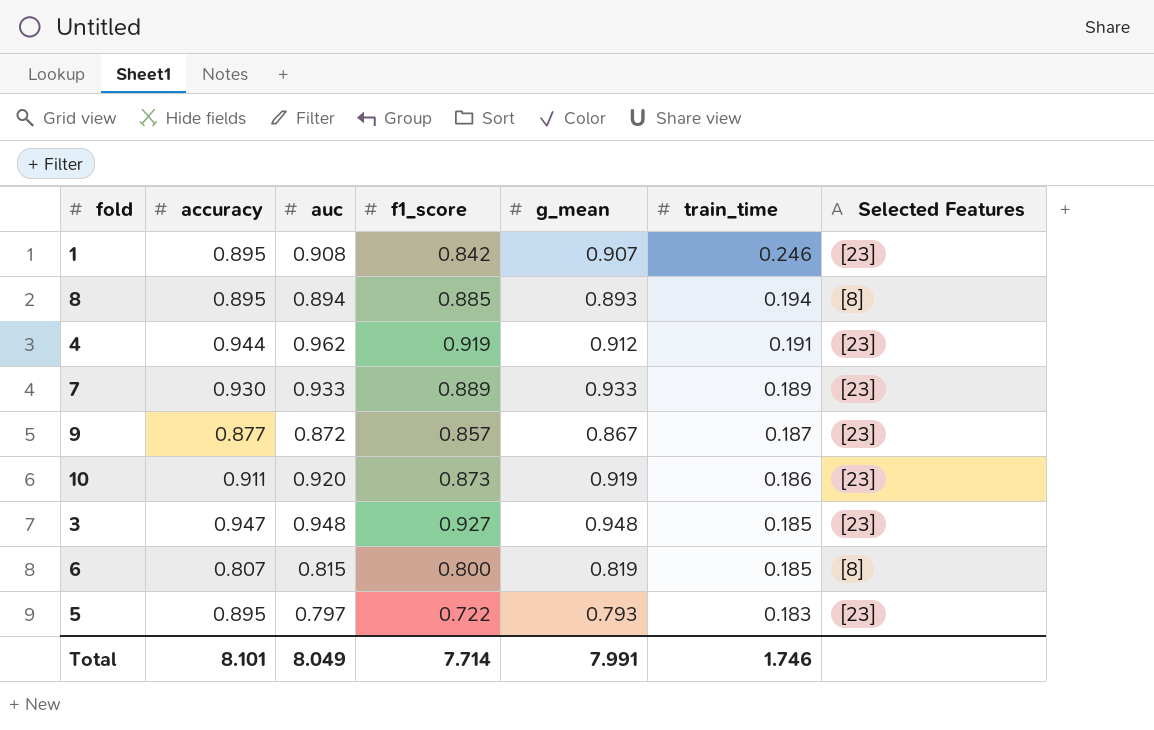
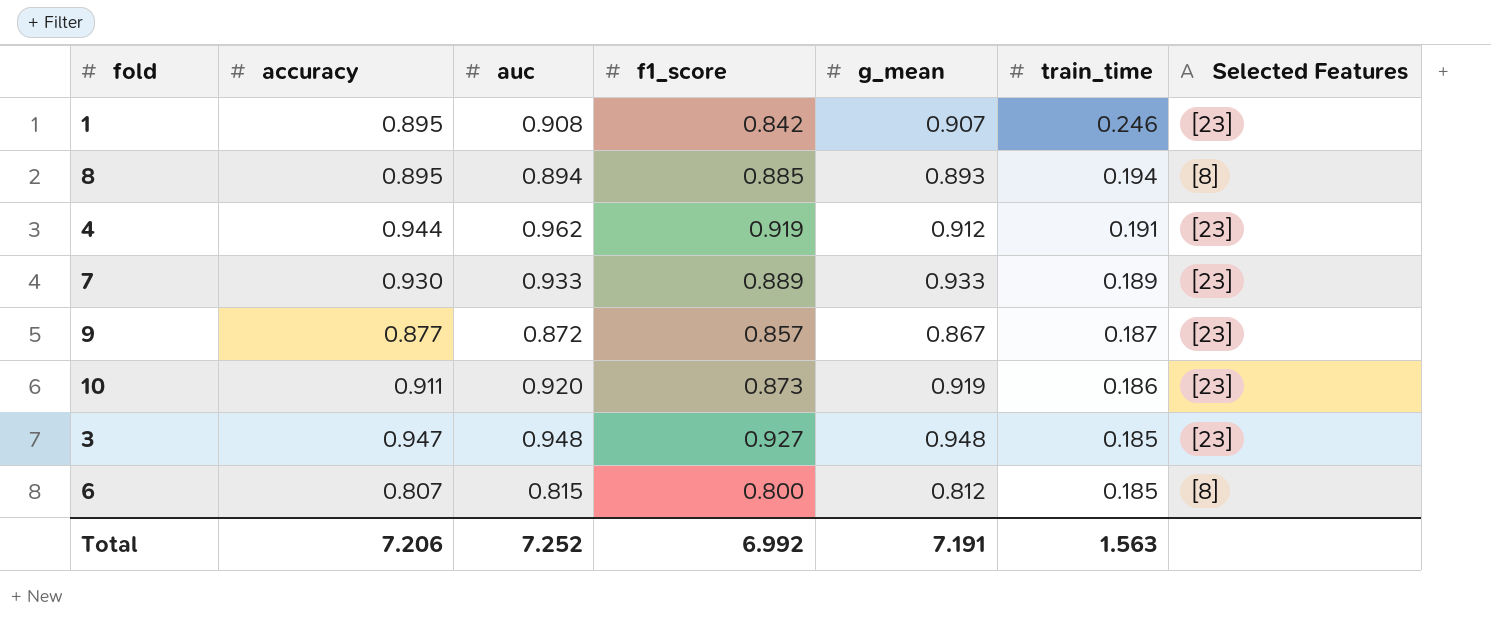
row 5: 0.895 | 0.797 | 0.722 | 0.793 | 0.183 | [23] -> none
6 | g_mean: 0.819 -> 0.812
Total | accuracy: 8.101 -> 7.206
Total | auc: 8.049 -> 7.252
Total | f1_score: 7.714 -> 6.992
Total | g_mean: 7.991 -> 7.191
Total | train_time: 1.746 -> 1.563

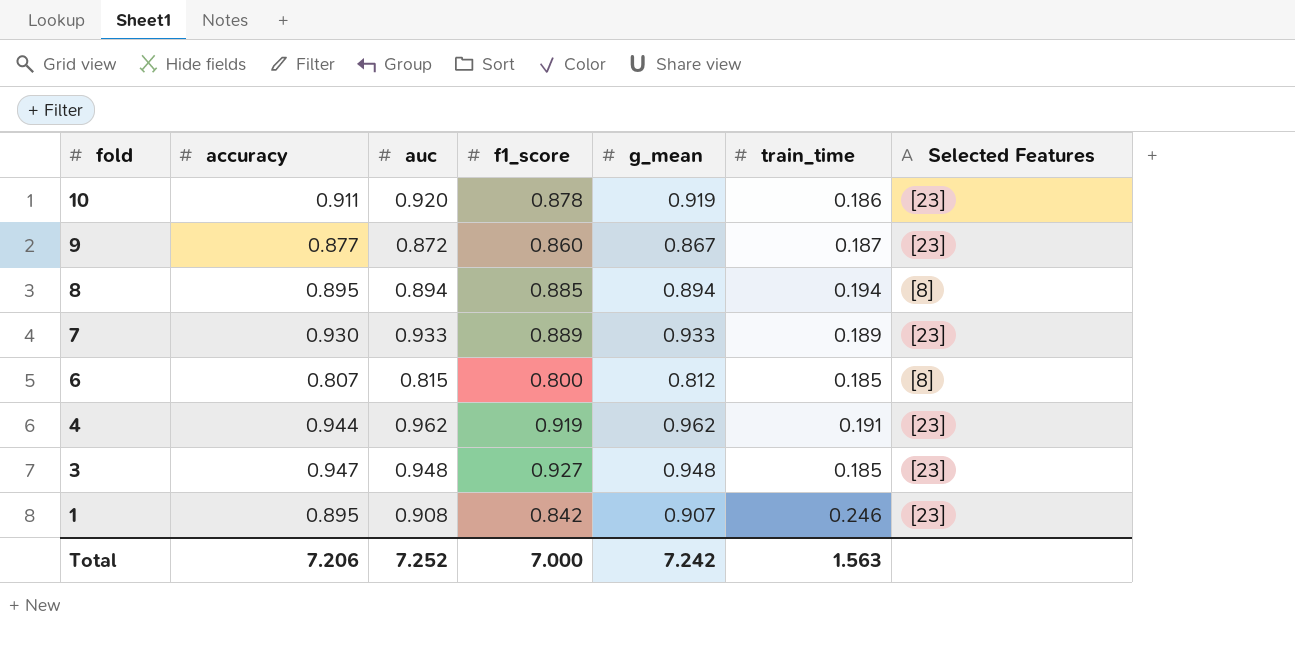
row order: train_time descending -> fold descending
10 | f1_score: 0.873 -> 0.878
9 | f1_score: 0.857 -> 0.860
8 | g_mean: 0.893 -> 0.894
4 | g_mean: 0.912 -> 0.962
Total | f1_score: 6.992 -> 7.000
Total | g_mean: 7.191 -> 7.242

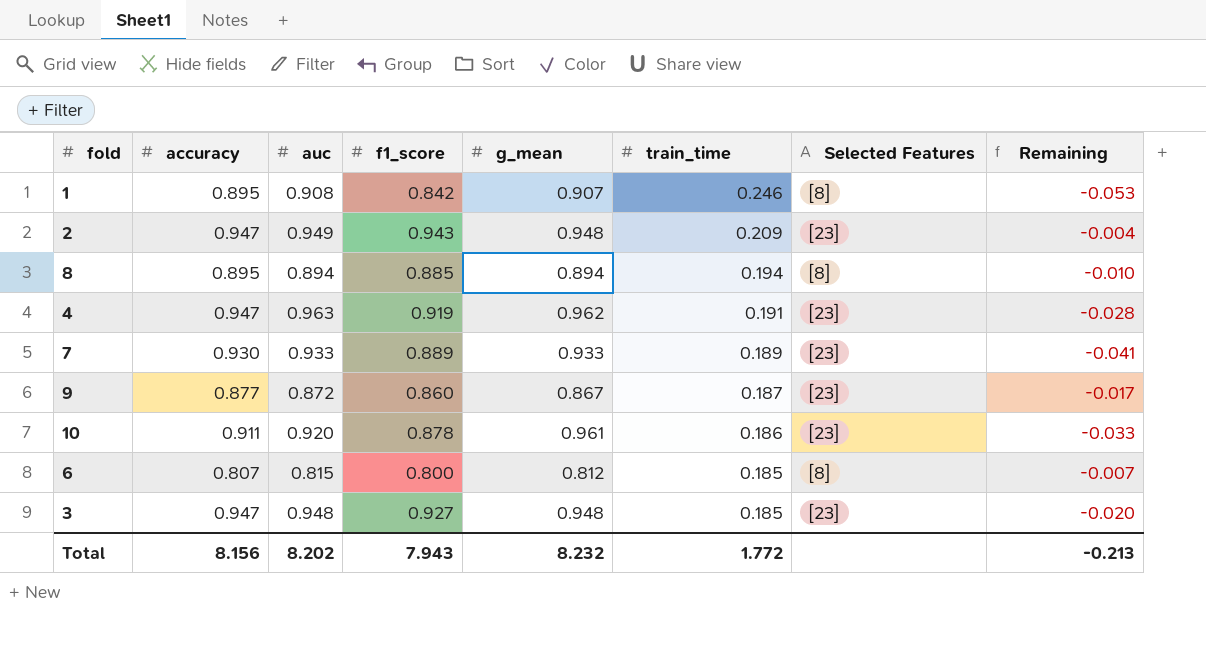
row order: fold descending -> train_time descending
column Remaining | formula: none -> [f1_score] - [accuracy]
1 | Selected Features: [23] -> [8]
row 2: none -> 0.947 | 0.949 | 0.943 | 0.948 | 0.209 | [23] | -0.004
4 | accuracy: 0.944 -> 0.947
4 | auc: 0.962 -> 0.963
10 | g_mean: 0.919 -> 0.961
Total | accuracy: 7.206 -> 8.156
Total | auc: 7.252 -> 8.202
Total | f1_score: 7.000 -> 7.943
Total | g_mean: 7.242 -> 8.232
Total | train_time: 1.563 -> 1.772

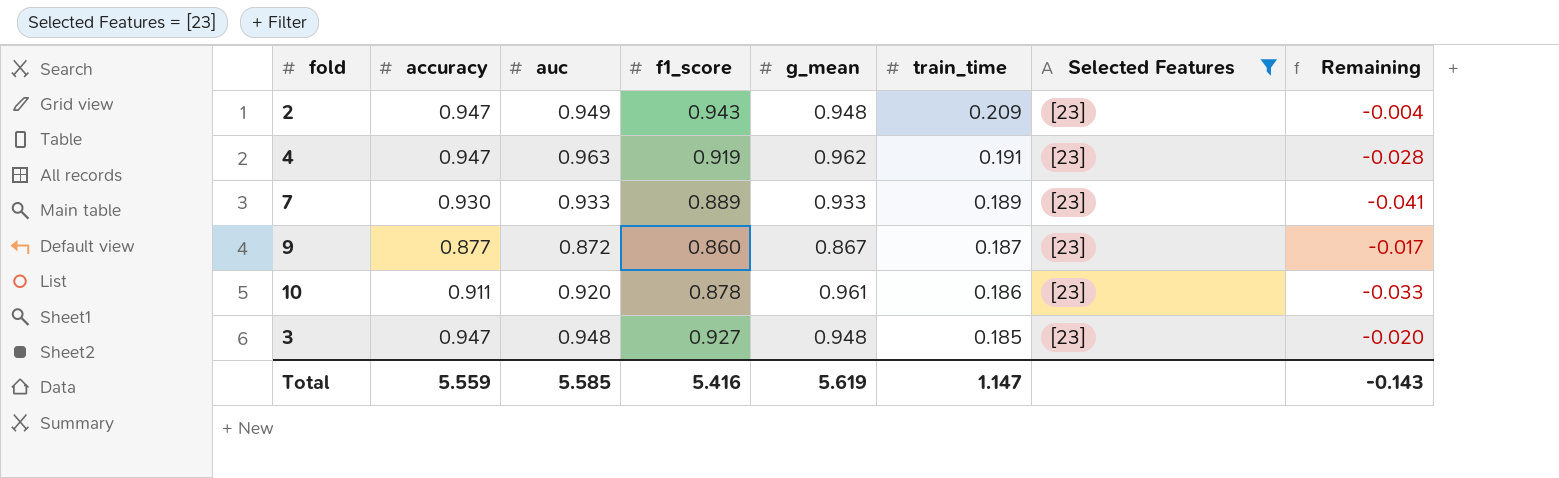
filter: none -> Selected Features = [23]
Total | accuracy: 8.156 -> 5.559
Total | auc: 8.202 -> 5.585
Total | f1_score: 7.943 -> 5.416
Total | g_mean: 8.232 -> 5.619
Total | train_time: 1.772 -> 1.147
Total | Remaining: -0.213 -> -0.143

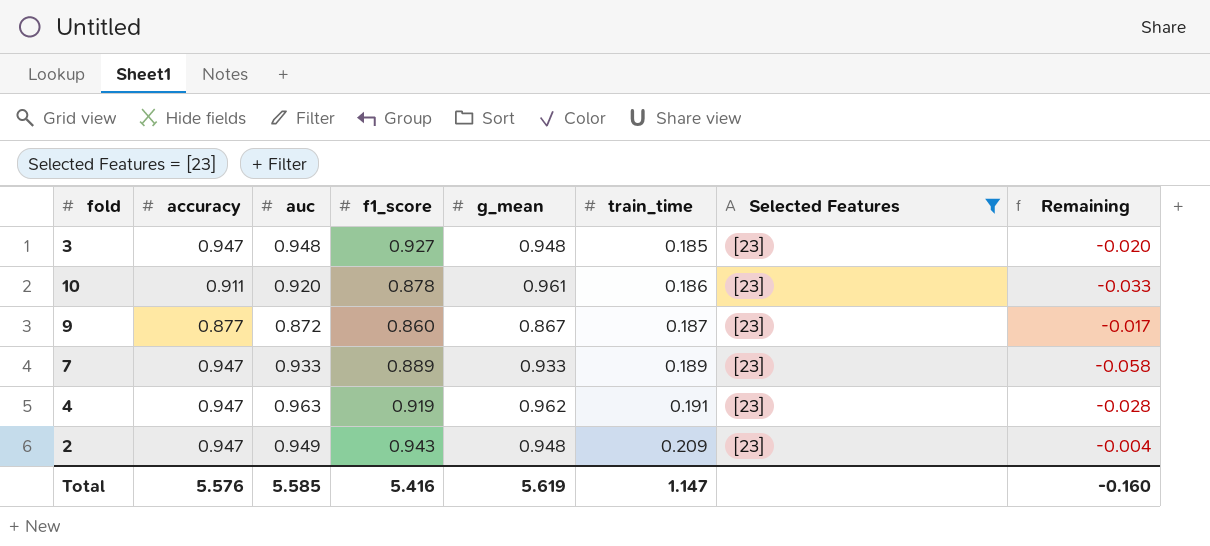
row order: train_time descending -> train_time ascending
7 | accuracy: 0.930 -> 0.947
7 | Remaining: -0.041 -> -0.058
Total | accuracy: 5.559 -> 5.576
Total | Remaining: -0.143 -> -0.160

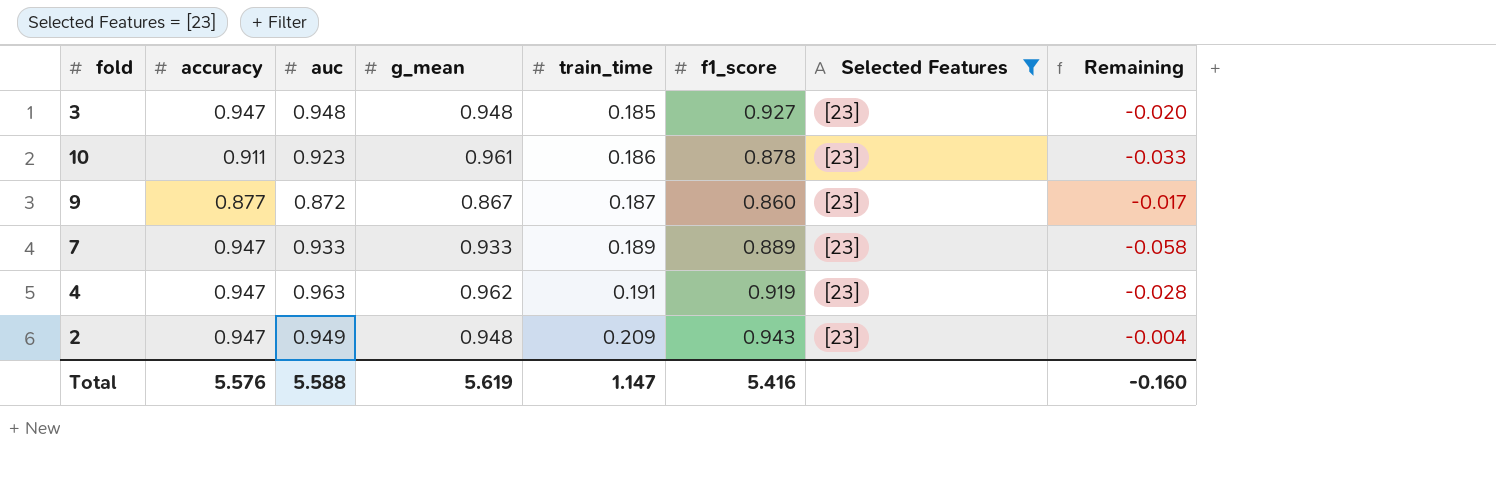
column f1_score | position: 4 -> 6
10 | auc: 0.920 -> 0.923
Total | auc: 5.585 -> 5.588

